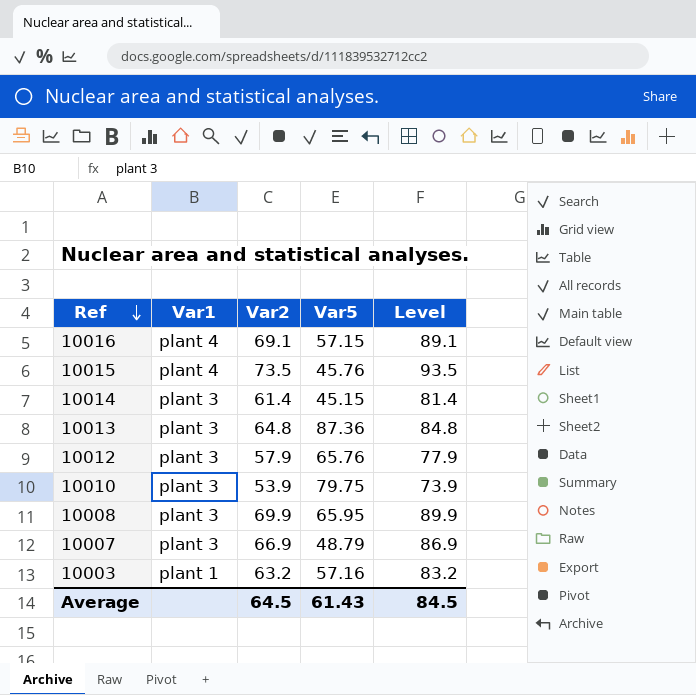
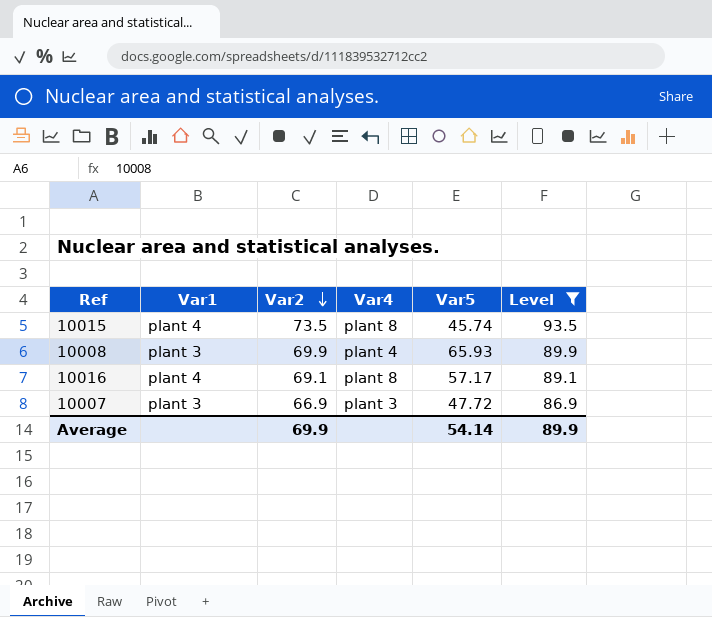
filter: none -> Level >= 86.9
row order: Ref descending -> Var2 descending
column Var4 | position: none -> 4
10015 | Var5: 45.76 -> 45.74
10008 | Var5: 65.95 -> 65.93
10016 | Var5: 57.15 -> 57.17
10007 | Var5: 48.79 -> 47.72
Average | Var2: 64.5 -> 69.9
Average | Var5: 61.43 -> 54.14
Average | Level: 84.5 -> 89.9

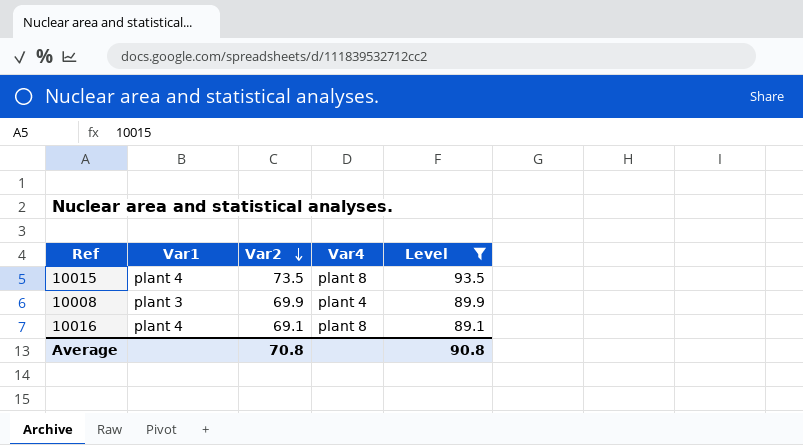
column Var5 | position: 5 -> none
row 10007: plant 3 | 66.9 | plant 3 | 47.72 | 86.9 -> none
Average | Var2: 69.9 -> 70.8
Average | Level: 89.9 -> 90.8

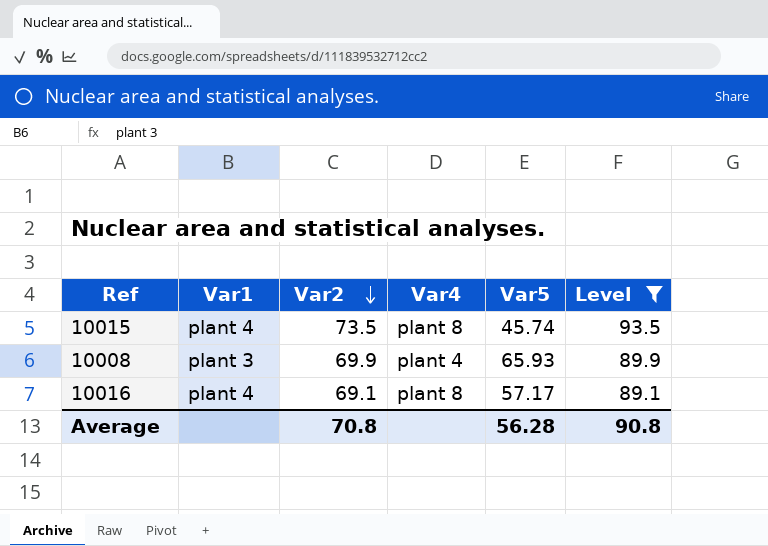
column Var5 | position: none -> 5

